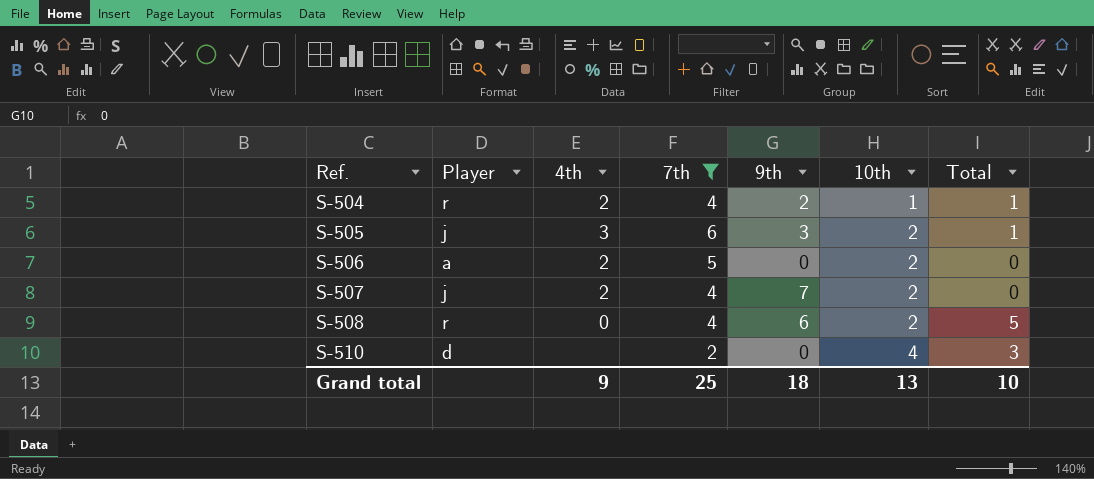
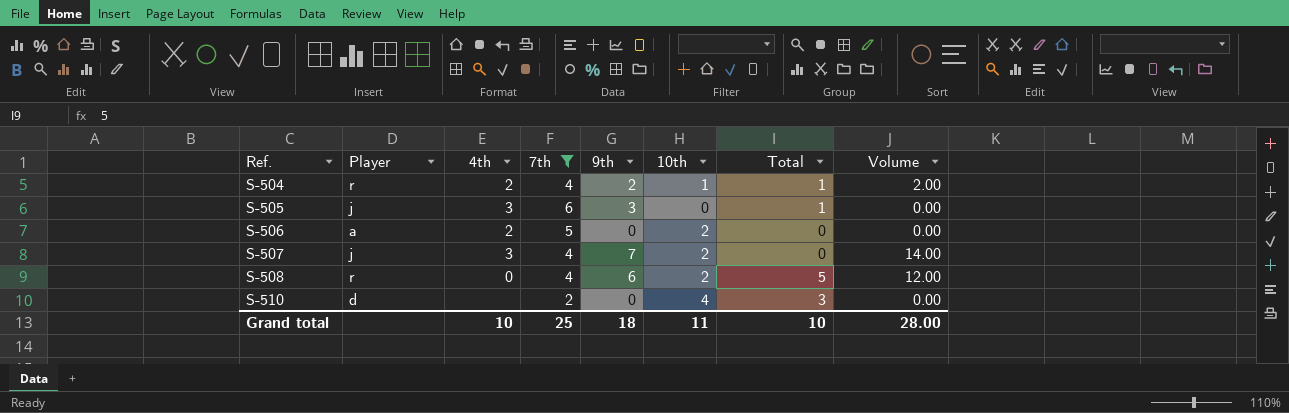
column Volume | formula: none -> [9th] * [10th]
S-505 | 10th: 2 -> 0
S-507 | 4th: 2 -> 3
Grand total | 4th: 9 -> 10
Grand total | 10th: 13 -> 11

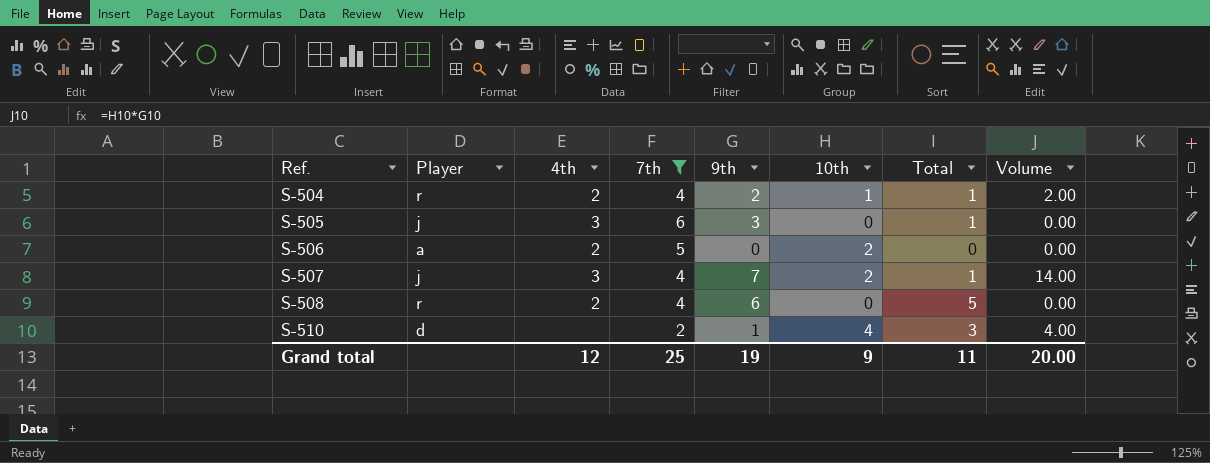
S-507 | Total: 0 -> 1
S-508 | 4th: 0 -> 2
S-508 | 10th: 2 -> 0
S-508 | Volume: 12.00 -> 0.00
S-510 | 9th: 0 -> 1
S-510 | Volume: 0.00 -> 4.00
Grand total | 4th: 10 -> 12
Grand total | 9th: 18 -> 19
Grand total | 10th: 11 -> 9
Grand total | Total: 10 -> 11
Grand total | Volume: 28.00 -> 20.00

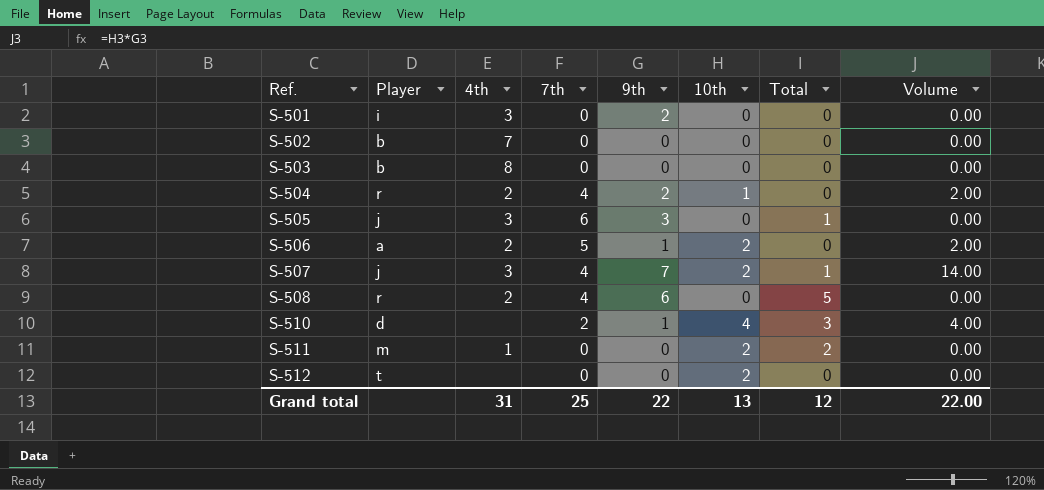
filter: 7th != 0 -> none
S-504 | Total: 1 -> 0
S-506 | 9th: 0 -> 1
S-506 | Volume: 0.00 -> 2.00
Grand total | 4th: 12 -> 31
Grand total | 9th: 19 -> 22
Grand total | 10th: 9 -> 13
Grand total | Total: 11 -> 12
Grand total | Volume: 20.00 -> 22.00

